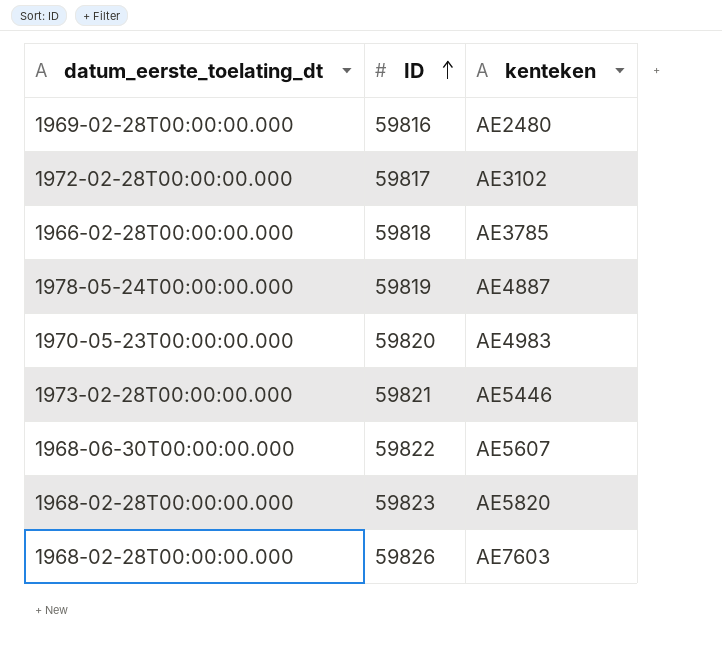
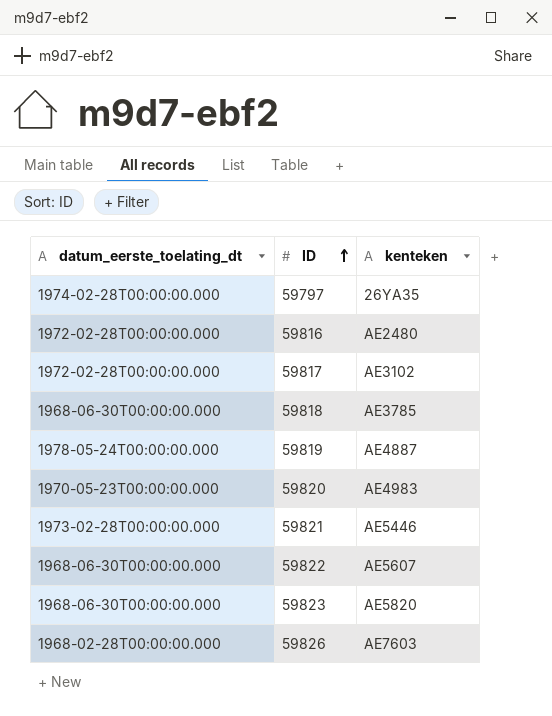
row 59797: none -> 1974-02-28T00:00:00.000 | 26YA35
59816 | datum_eerste_toelating_dt: 1969-02-28T00:00:00.000 -> 1972-02-28T00:00:00.000
59818 | datum_eerste_toelating_dt: 1966-02-28T00:00:00.000 -> 1968-06-30T00:00:00.000
59823 | datum_eerste_toelating_dt: 1968-02-28T00:00:00.000 -> 1968-06-30T00:00:00.000

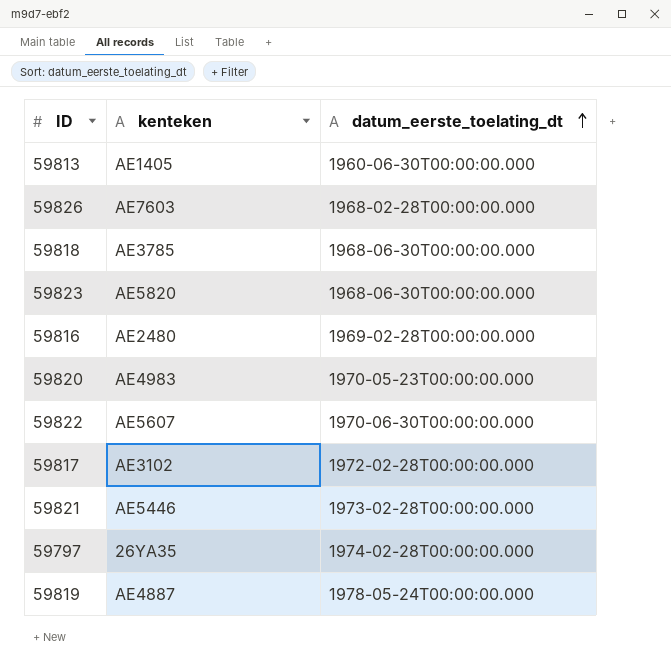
row order: ID ascending -> datum_eerste_toelating_dt ascending
column datum_eerste_toelating_dt | position: 1 -> 3
row 59813: none -> AE1405 | 1960-06-30T00:00:00.000
59816 | datum_eerste_toelating_dt: 1972-02-28T00:00:00.000 -> 1969-02-28T00:00:00.000
59822 | datum_eerste_toelating_dt: 1968-06-30T00:00:00.000 -> 1970-06-30T00:00:00.000

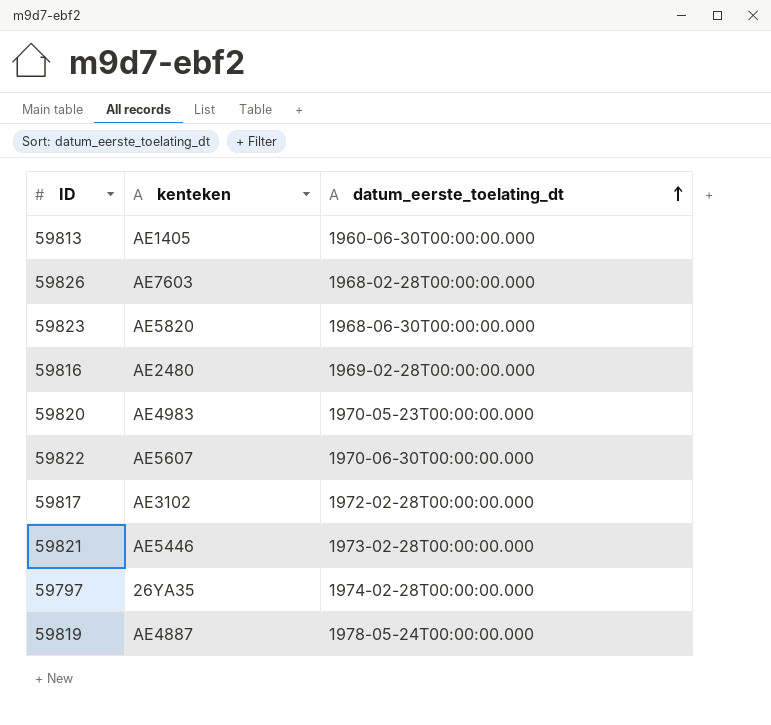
row 59818: AE3785 | 1968-06-30T00:00:00.000 -> none

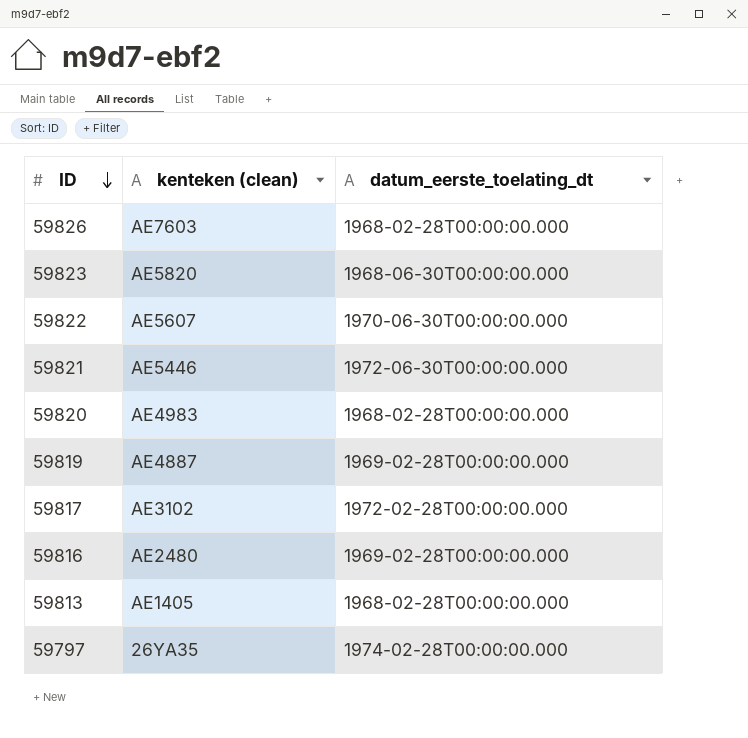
row order: datum_eerste_toelating_dt ascending -> ID descending
column name: kenteken -> kenteken (clean)
59821 | datum_eerste_toelating_dt: 1973-02-28T00:00:00.000 -> 1972-06-30T00:00:00.000
59820 | datum_eerste_toelating_dt: 1970-05-23T00:00:00.000 -> 1968-02-28T00:00:00.000
59819 | datum_eerste_toelating_dt: 1978-05-24T00:00:00.000 -> 1969-02-28T00:00:00.000
59813 | datum_eerste_toelating_dt: 1960-06-30T00:00:00.000 -> 1968-02-28T00:00:00.000

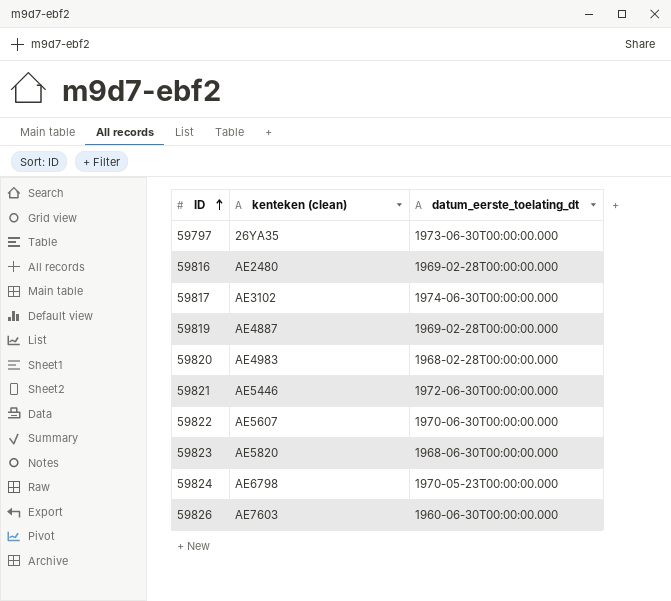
row order: ID descending -> ID ascending
row 59813: AE1405 | 1968-02-28T00:00:00.000 -> none
59797 | datum_eerste_toelating_dt: 1974-02-28T00:00:00.000 -> 1973-06-30T00:00:00.000
59817 | datum_eerste_toelating_dt: 1972-02-28T00:00:00.000 -> 1974-06-30T00:00:00.000
row 59824: none -> AE6798 | 1970-05-23T00:00:00.000
59826 | datum_eerste_toelating_dt: 1968-02-28T00:00:00.000 -> 1960-06-30T00:00:00.000

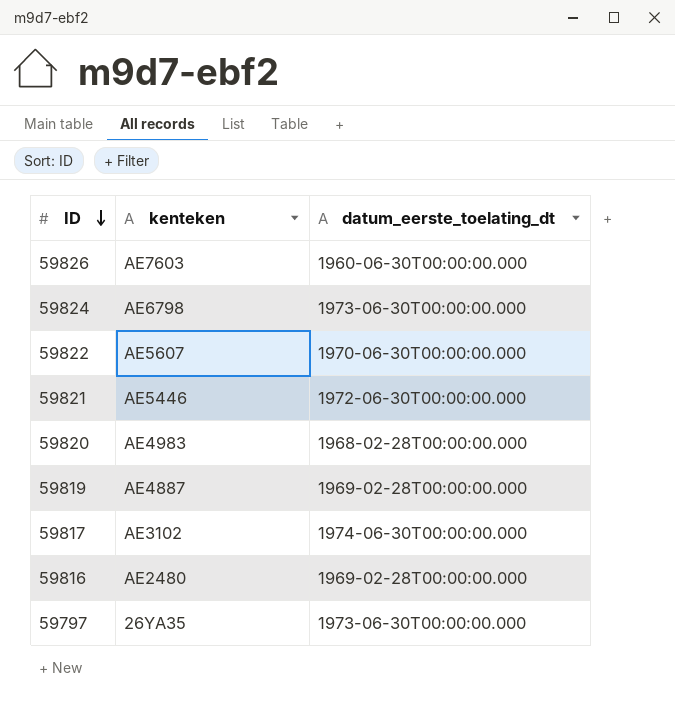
row order: ID ascending -> ID descending
column name: kenteken (clean) -> kenteken
row 59823: AE5820 | 1968-06-30T00:00:00.000 -> none
59824 | datum_eerste_toelating_dt: 1970-05-23T00:00:00.000 -> 1973-06-30T00:00:00.000

